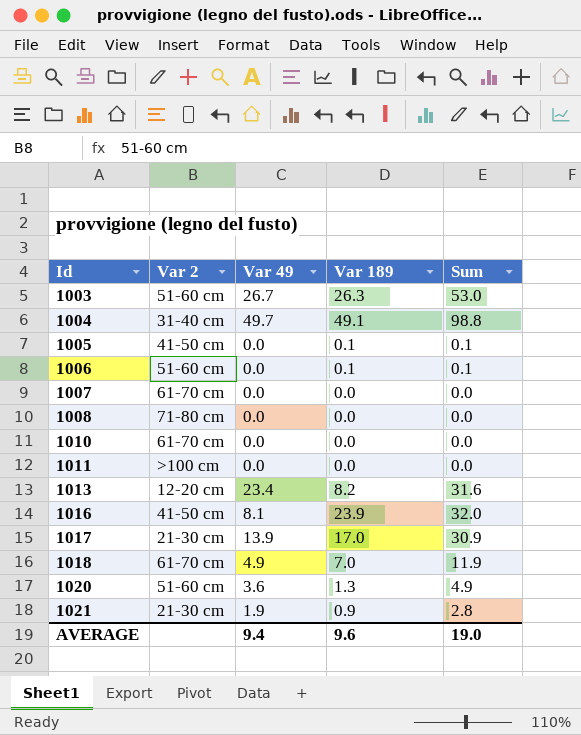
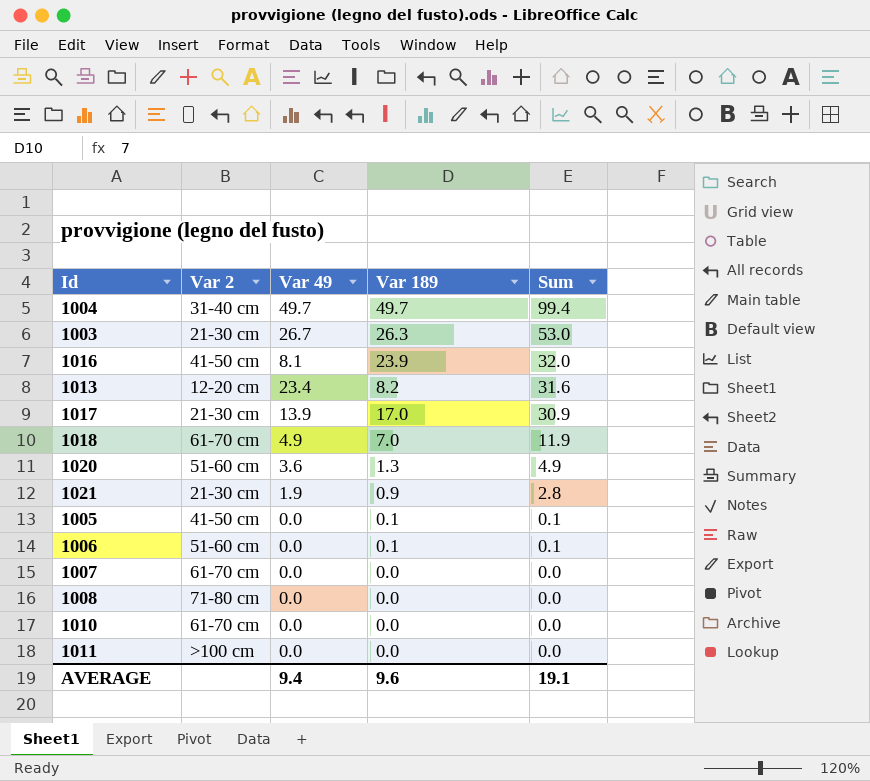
row order: Id ascending -> Sum descending
1004 | Var 189: 49.1 -> 49.7
1004 | Sum: 98.8 -> 99.4
1003 | Var 2: 51-60 cm -> 21-30 cm
AVERAGE | Sum: 19.0 -> 19.1

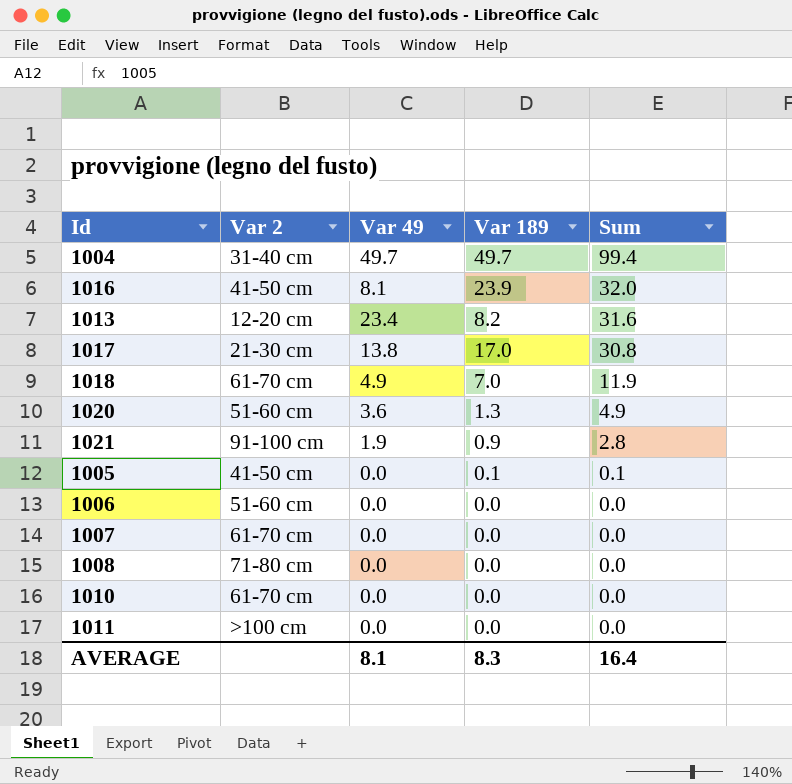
row 1003: 21-30 cm | 26.7 | 26.3 | 53.0 -> none
1017 | Var 49: 13.9 -> 13.8
1017 | Sum: 30.9 -> 30.8
1021 | Var 2: 21-30 cm -> 91-100 cm
1006 | Var 189: 0.1 -> 0.0
1006 | Sum: 0.1 -> 0.0
AVERAGE | Var 49: 9.4 -> 8.1
AVERAGE | Var 189: 9.6 -> 8.3
AVERAGE | Sum: 19.1 -> 16.4

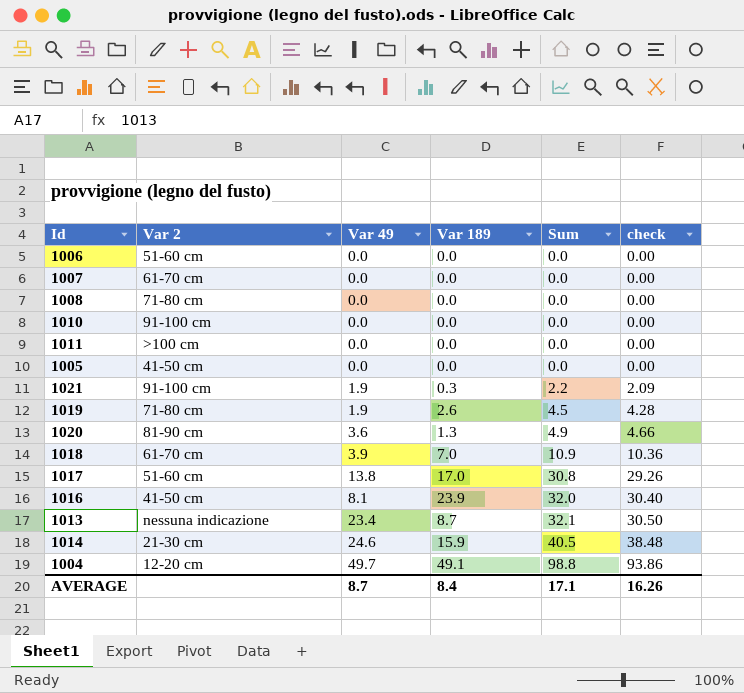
row order: Sum descending -> Sum ascending
column check | formula: none -> [Sum] * 0.95
1010 | Var 2: 61-70 cm -> 91-100 cm
1005 | Var 189: 0.1 -> 0.0
1005 | Sum: 0.1 -> 0.0
1021 | Var 189: 0.9 -> 0.3
1021 | Sum: 2.8 -> 2.2
row 1019: none -> 71-80 cm | 1.9 | 2.6 | 4.5 | 4.28
1020 | Var 2: 51-60 cm -> 81-90 cm
1018 | Var 49: 4.9 -> 3.9
1018 | Sum: 11.9 -> 10.9
1017 | Var 2: 21-30 cm -> 51-60 cm
1013 | Var 2: 12-20 cm -> nessuna indicazione
1013 | Var 189: 8.2 -> 8.7
1013 | Sum: 31.6 -> 32.1
row 1014: none -> 21-30 cm | 24.6 | 15.9 | 40.5 | 38.48
1004 | Var 2: 31-40 cm -> 12-20 cm
1004 | Var 189: 49.7 -> 49.1
1004 | Sum: 99.4 -> 98.8
AVERAGE | Var 49: 8.1 -> 8.7
AVERAGE | Var 189: 8.3 -> 8.4
AVERAGE | Sum: 16.4 -> 17.1

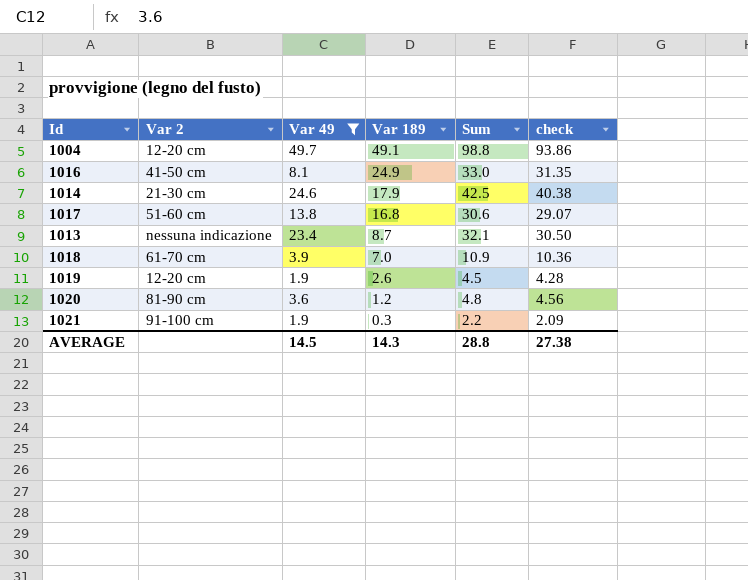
filter: none -> Var 49 != 0.0
row order: Sum ascending -> Var 189 descending
1016 | Var 189: 23.9 -> 24.9
1016 | Sum: 32.0 -> 33.0
1016 | check: 30.40 -> 31.35
1014 | Var 189: 15.9 -> 17.9
1014 | Sum: 40.5 -> 42.5
1014 | check: 38.48 -> 40.38
1017 | Var 189: 17.0 -> 16.8
1017 | Sum: 30.8 -> 30.6
1017 | check: 29.26 -> 29.07
1019 | Var 2: 71-80 cm -> 12-20 cm
1020 | Var 189: 1.3 -> 1.2
1020 | Sum: 4.9 -> 4.8
1020 | check: 4.66 -> 4.56
AVERAGE | Var 49: 8.7 -> 14.5
AVERAGE | Var 189: 8.4 -> 14.3
AVERAGE | Sum: 17.1 -> 28.8
AVERAGE | check: 16.26 -> 27.38

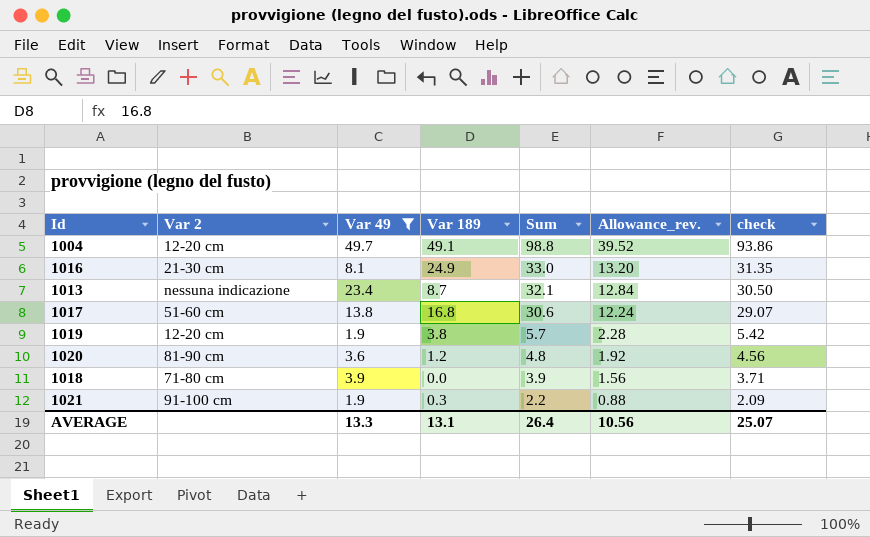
row order: Var 189 descending -> Sum descending
column Allowance_rev. | formula: none -> [Sum] * 0.4
row 1014: 21-30 cm | 24.6 | 17.9 | 42.5 | 40.38 -> none
1016 | Var 2: 41-50 cm -> 21-30 cm
1019 | Var 189: 2.6 -> 3.8
1019 | Sum: 4.5 -> 5.7
1019 | check: 4.28 -> 5.42
1018 | Var 2: 61-70 cm -> 71-80 cm
1018 | Var 189: 7.0 -> 0.0
1018 | Sum: 10.9 -> 3.9
1018 | check: 10.36 -> 3.71
AVERAGE | Var 49: 14.5 -> 13.3
AVERAGE | Var 189: 14.3 -> 13.1
AVERAGE | Sum: 28.8 -> 26.4
AVERAGE | check: 27.38 -> 25.07

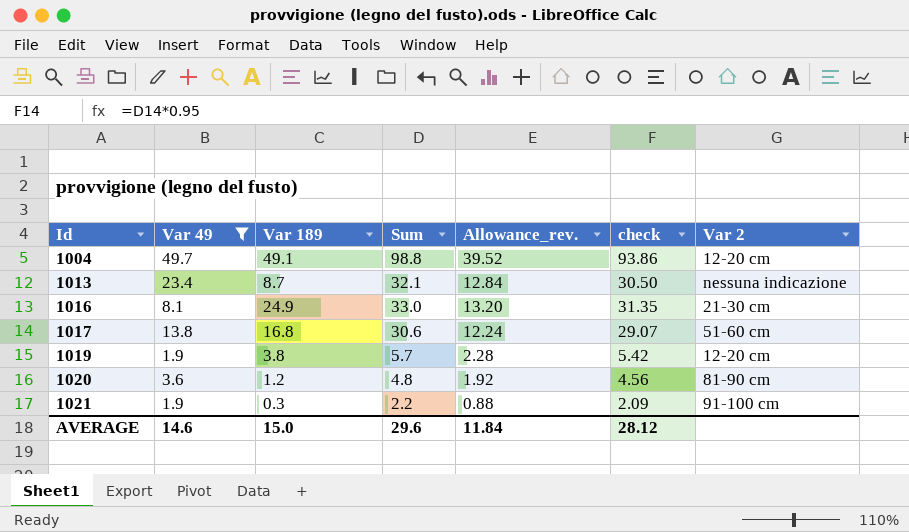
row order: Sum descending -> Id ascending
column Var 2 | position: 2 -> 7
row 1018: 71-80 cm | 3.9 | 0.0 | 3.9 | 1.56 | 3.71 -> none
AVERAGE | Var 49: 13.3 -> 14.6
AVERAGE | Var 189: 13.1 -> 15.0
AVERAGE | Sum: 26.4 -> 29.6
AVERAGE | Allowance_rev.: 10.56 -> 11.84
AVERAGE | check: 25.07 -> 28.12

